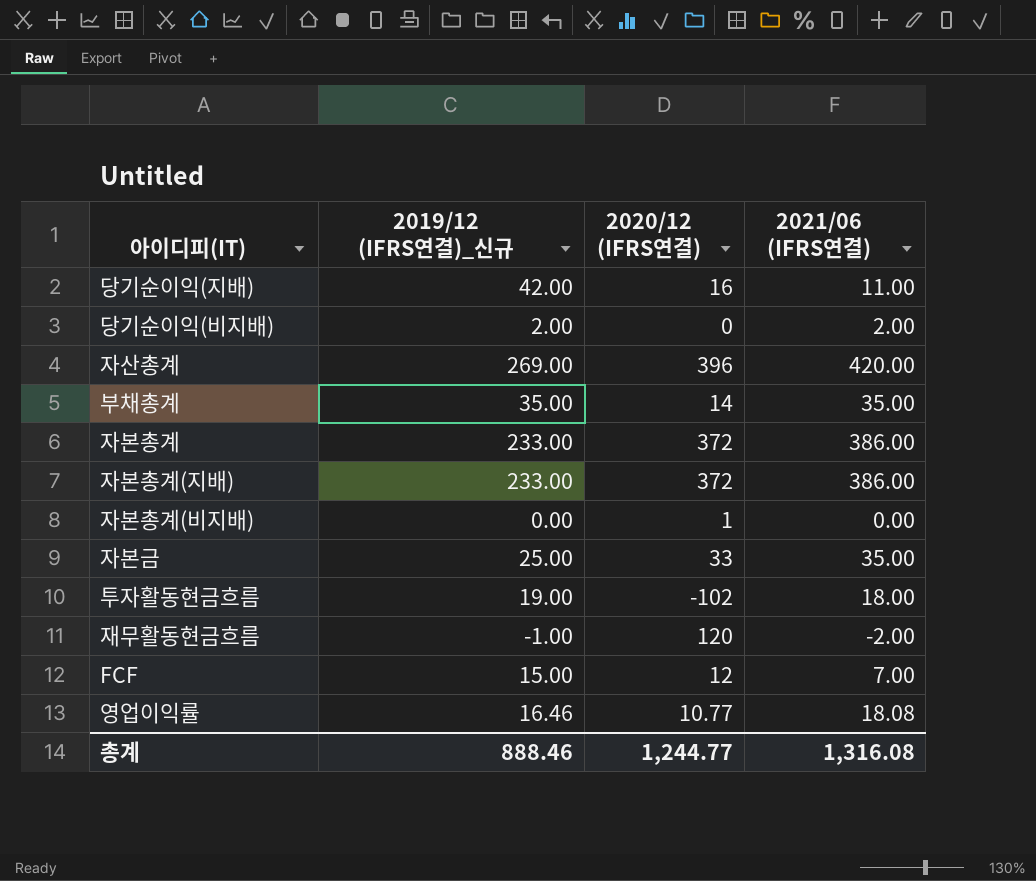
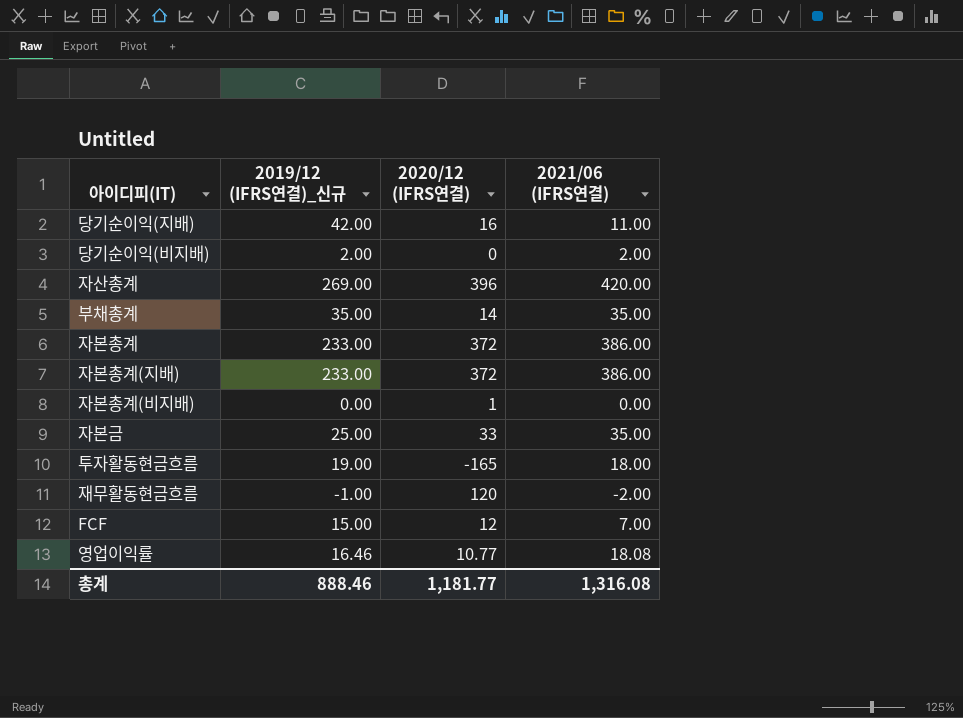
투자활동현금흐름 | 2020/12 (IFRS연결): -102 -> -165
총계 | 2020/12 (IFRS연결): 1,244.77 -> 1,181.77

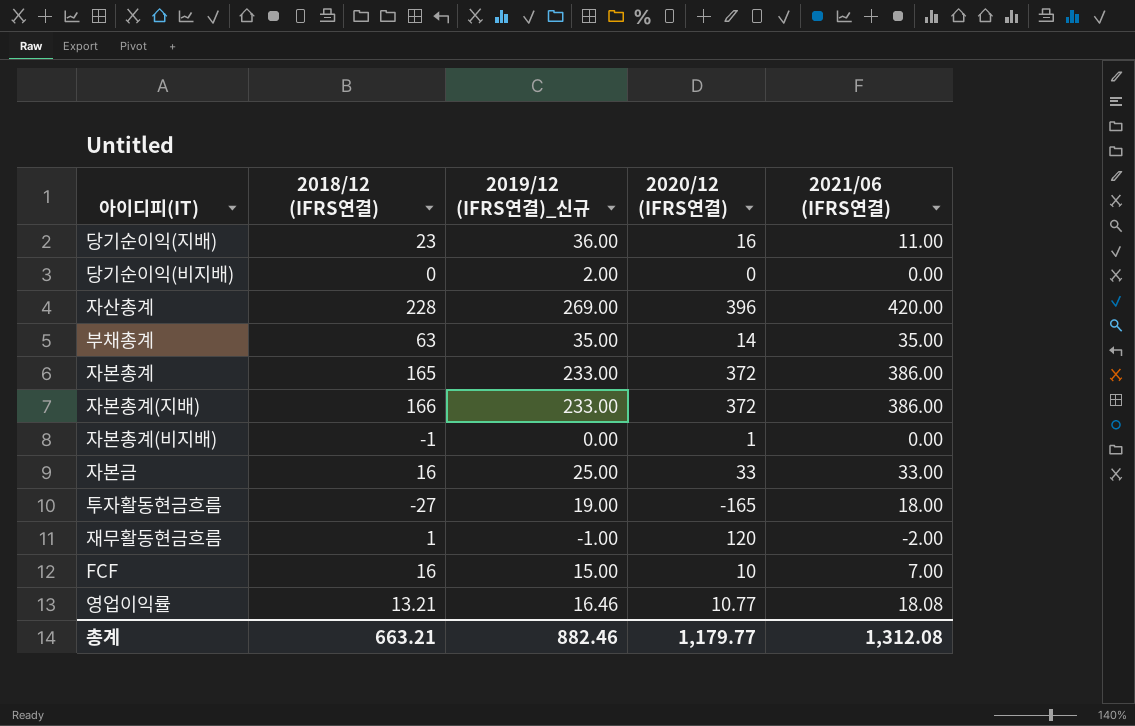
column 2018/12 (IFRS연결) | position: none -> 2
당기순이익(지배) | 2019/12 (IFRS연결)_신규: 42.00 -> 36.00
당기순이익(비지배) | 2021/06 (IFRS연결): 2.00 -> 0.00
자본금 | 2021/06 (IFRS연결): 35.00 -> 33.00
FCF | 2020/12 (IFRS연결): 12 -> 10
총계 | 2019/12 (IFRS연결)_신규: 888.46 -> 882.46
총계 | 2020/12 (IFRS연결): 1,181.77 -> 1,179.77
총계 | 2021/06 (IFRS연결): 1,316.08 -> 1,312.08

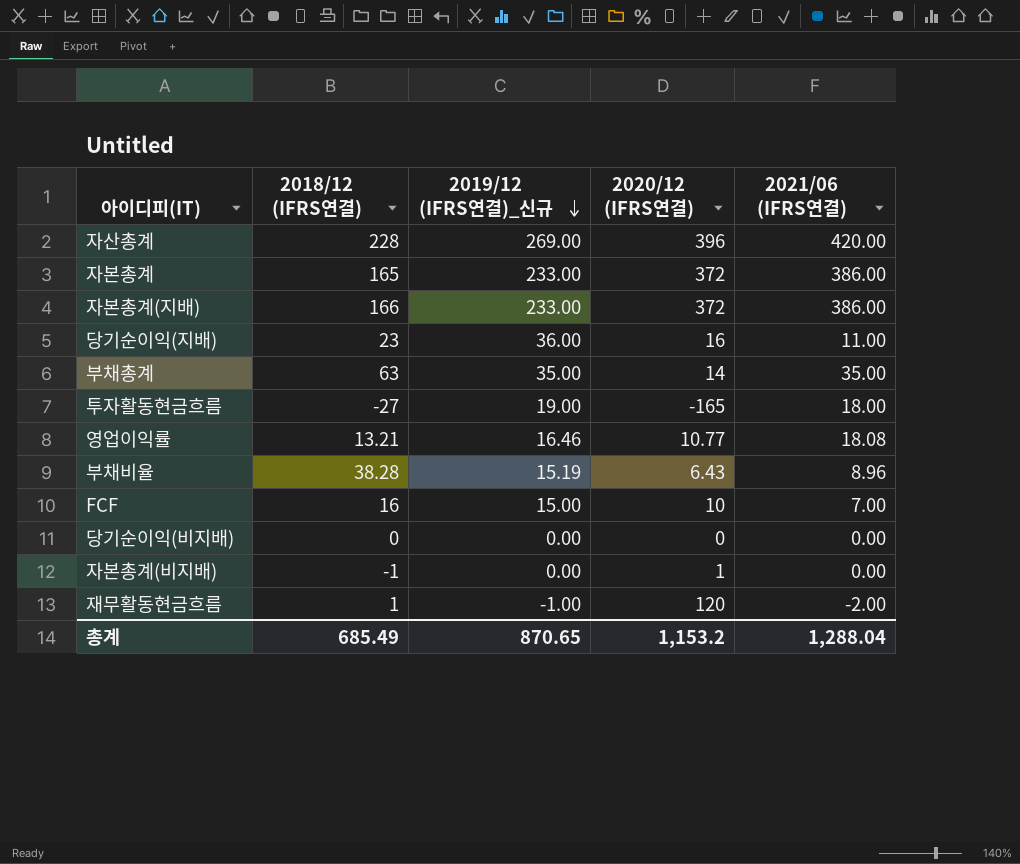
row order: none -> 2019/12 (IFRS연결)_신규 descending
row 자본금: 16 | 25.00 | 33 | 33.00 -> none
row 부채비율: none -> 38.28 | 15.19 | 6.43 | 8.96
당기순이익(비지배) | 2019/12 (IFRS연결)_신규: 2.00 -> 0.00
총계 | 2018/12 (IFRS연결): 663.21 -> 685.49
총계 | 2019/12 (IFRS연결)_신규: 882.46 -> 870.65
총계 | 2020/12 (IFRS연결): 1,179.77 -> 1,153.2
총계 | 2021/06 (IFRS연결): 1,312.08 -> 1,288.04

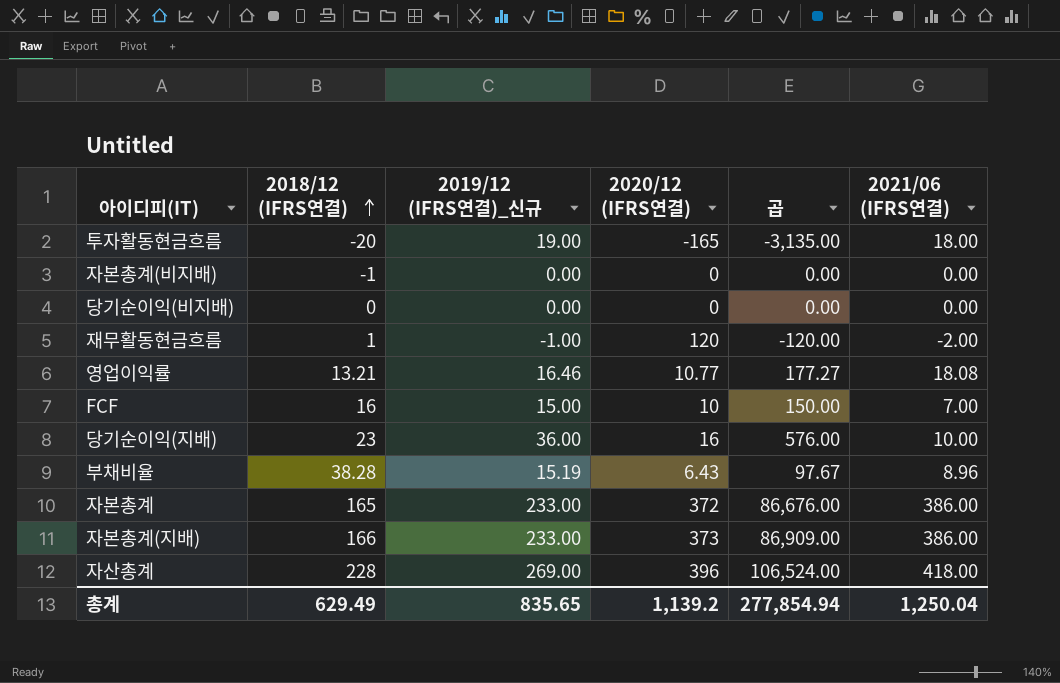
row order: 2019/12 (IFRS연결)_신규 descending -> 2018/12 (IFRS연결) ascending
column 곱 | formula: none -> [2019/12 (IFRS연결)_신규] * [2020/12 (IFRS연결)]
row 부채총계: 63 | 35.00 | 14 | 35.00 -> none
투자활동현금흐름 | 2018/12 (IFRS연결): -27 -> -20
자본총계(비지배) | 2020/12 (IFRS연결): 1 -> 0
당기순이익(지배) | 2021/06 (IFRS연결): 11.00 -> 10.00
자본총계(지배) | 2020/12 (IFRS연결): 372 -> 373
자산총계 | 2021/06 (IFRS연결): 420.00 -> 418.00
총계 | 2018/12 (IFRS연결): 685.49 -> 629.49
총계 | 2019/12 (IFRS연결)_신규: 870.65 -> 835.65
총계 | 2020/12 (IFRS연결): 1,153.2 -> 1,139.2
총계 | 2021/06 (IFRS연결): 1,288.04 -> 1,250.04

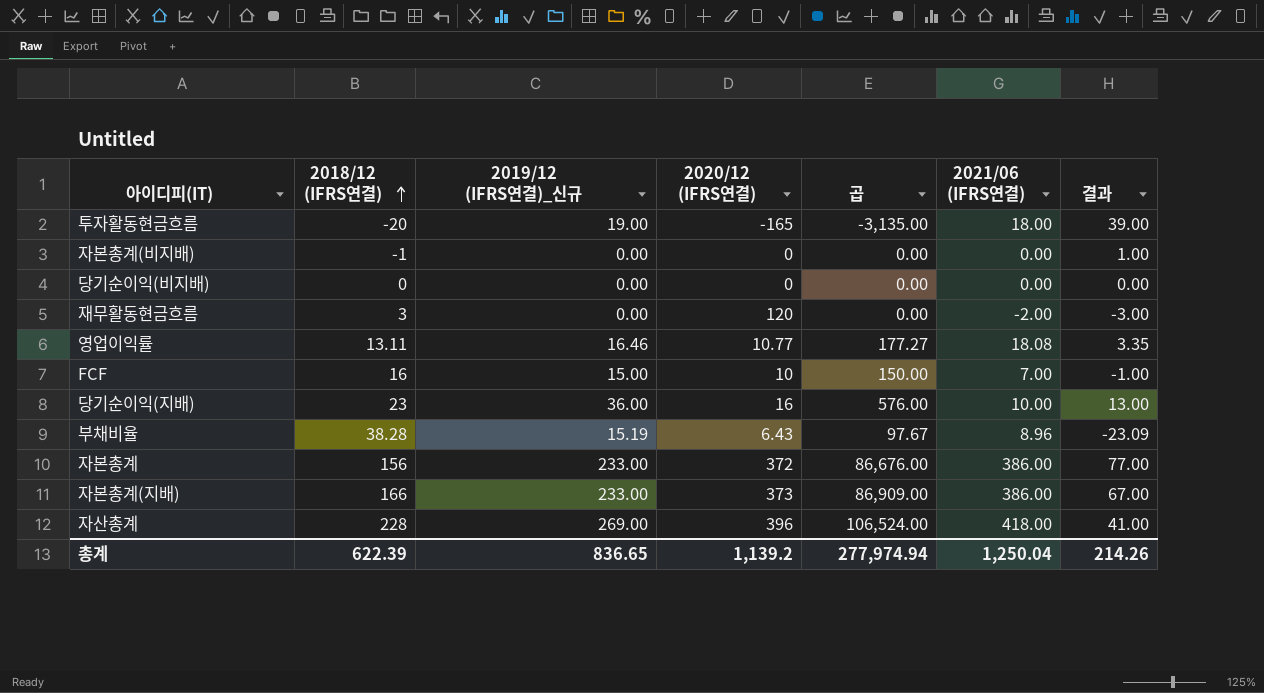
column 결과 | formula: none -> [2019/12 (IFRS연결)_신규] - [2018/12 (IFRS연결)]
재무활동현금흐름 | 2018/12 (IFRS연결): 1 -> 3
재무활동현금흐름 | 2019/12 (IFRS연결)_신규: -1.00 -> 0.00
재무활동현금흐름 | 곱: -120.00 -> 0.00
영업이익률 | 2018/12 (IFRS연결): 13.21 -> 13.11
자본총계 | 2018/12 (IFRS연결): 165 -> 156
총계 | 2018/12 (IFRS연결): 629.49 -> 622.39
총계 | 2019/12 (IFRS연결)_신규: 835.65 -> 836.65
총계 | 곱: 277,854.94 -> 277,974.94

